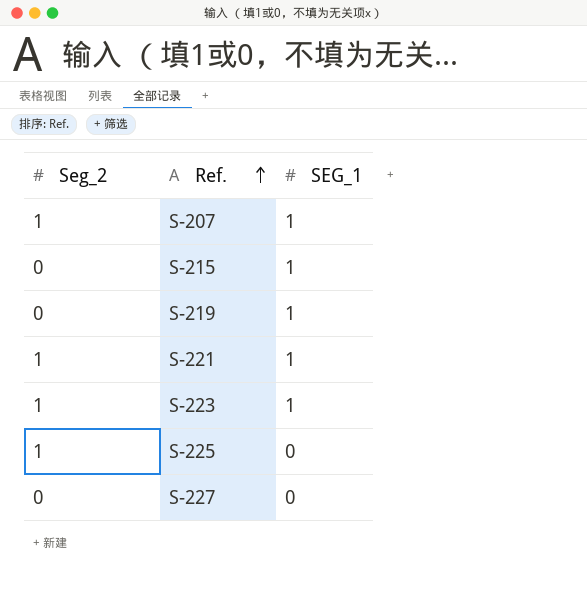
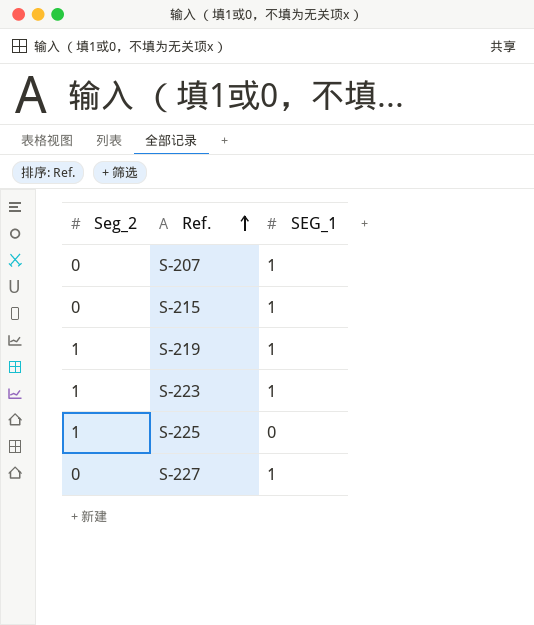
row S-221: 1 | 1 -> none
S-207 | Seg_2: 1 -> 0
S-219 | Seg_2: 0 -> 1
S-227 | SEG_1: 0 -> 1

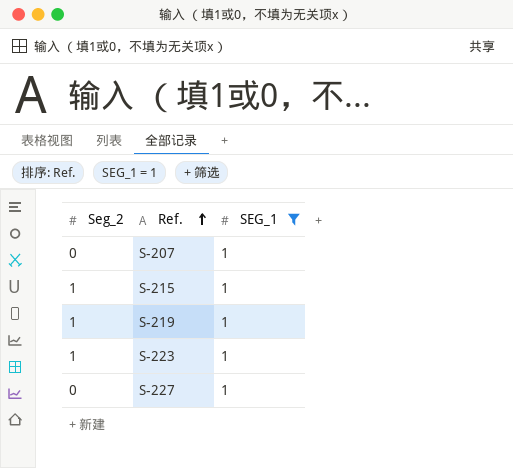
filter: none -> SEG_1 = 1
S-215 | Seg_2: 0 -> 1

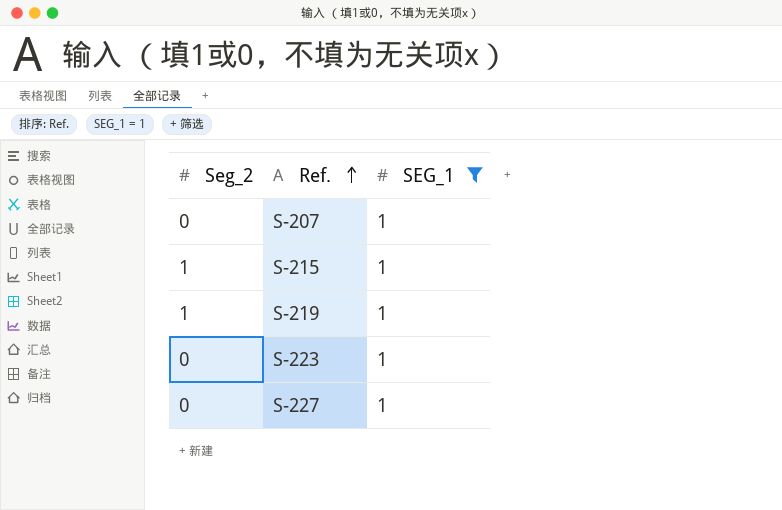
S-223 | Seg_2: 1 -> 0

